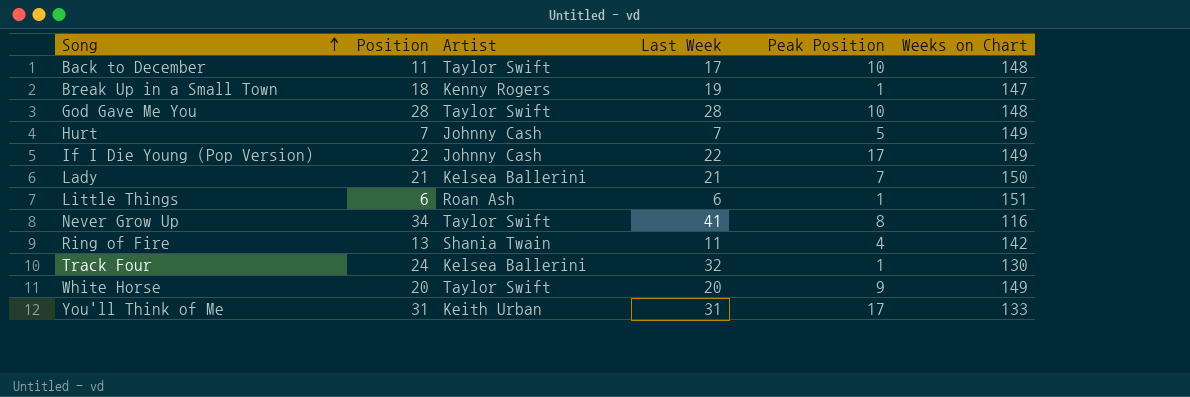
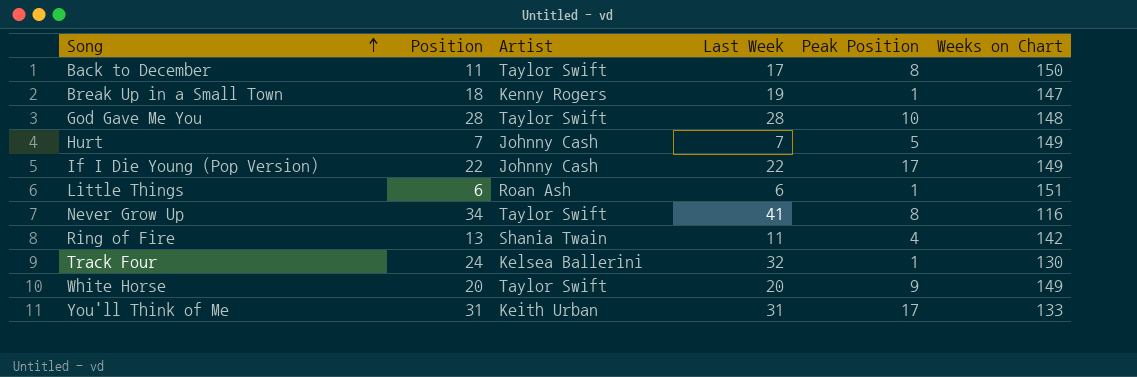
row Lady: 21 | Kelsea Ballerini | 21 | 7 | 150 -> none
Back to December | Peak Position: 10 -> 8
Back to December | Weeks on Chart: 148 -> 150

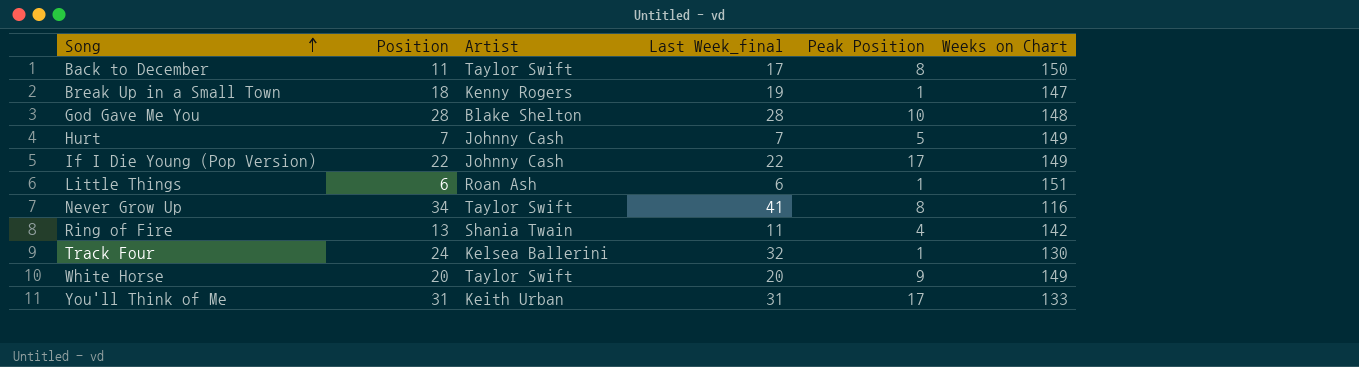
column name: Last Week -> Last Week_final
God Gave Me You | Artist: Taylor Swift -> Blake Shelton

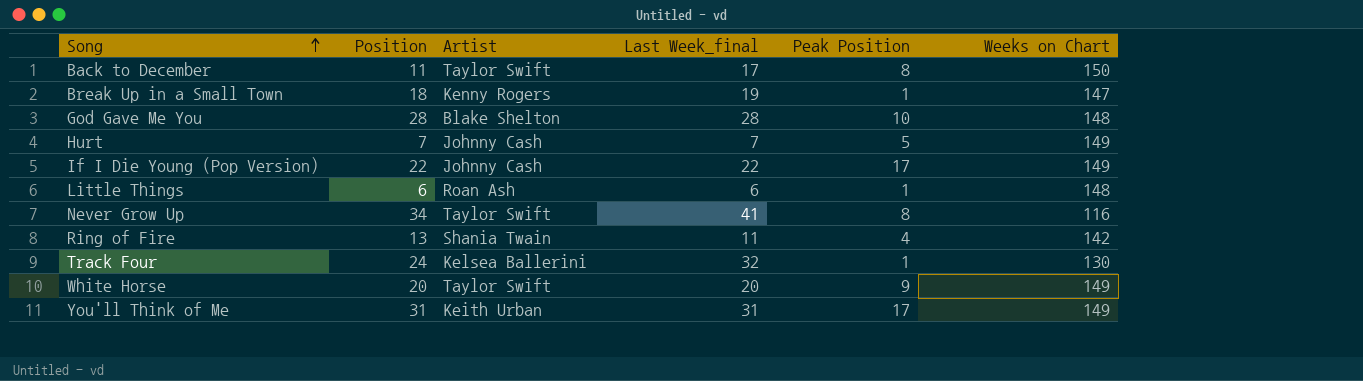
Little Things | Weeks on Chart: 151 -> 148
You'll Think of Me | Weeks on Chart: 133 -> 149

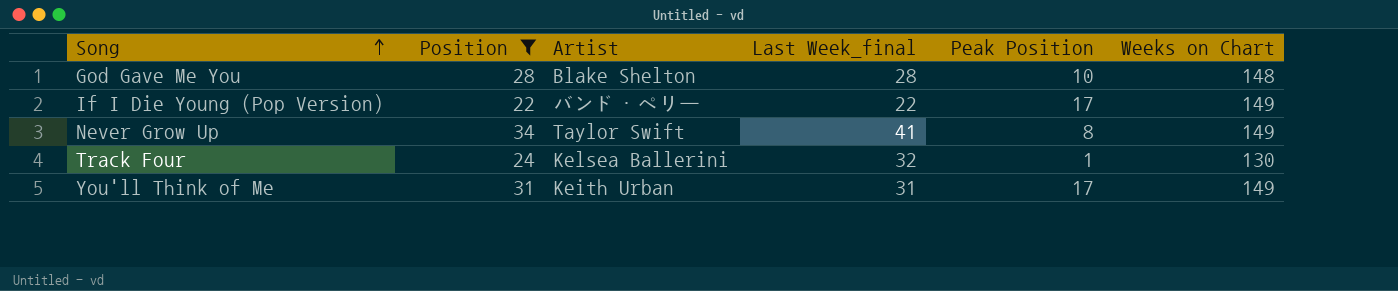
filter: none -> Position >= 22
If I Die Young (Pop Version) | Artist: Johnny Cash -> バンド・ペリー
Never Grow Up | Weeks on Chart: 116 -> 149

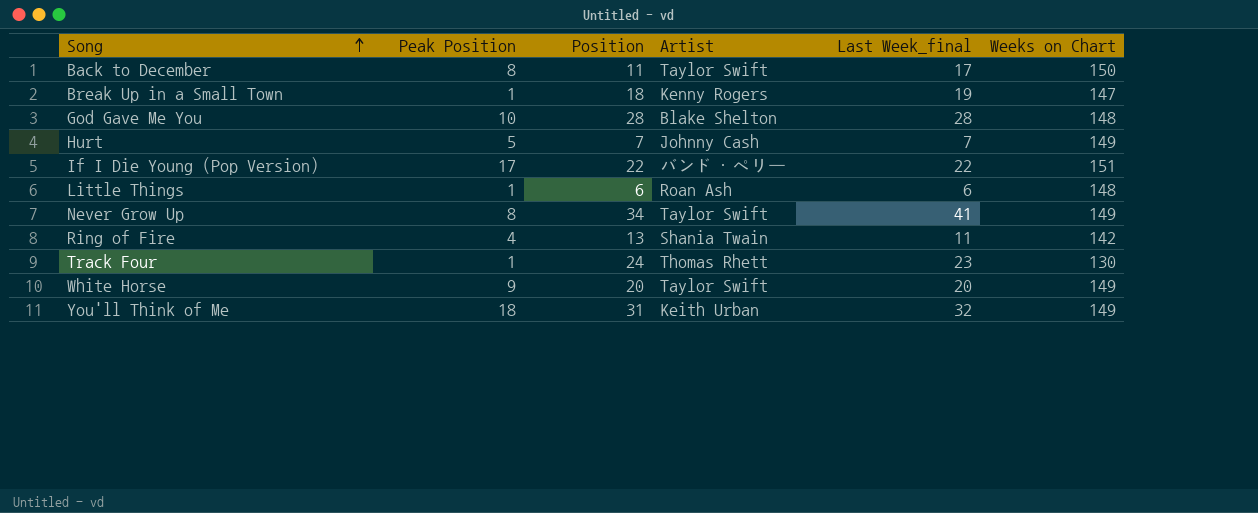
filter: Position >= 22 -> none
column Peak Position | position: 5 -> 2
If I Die Young (Pop Version) | Weeks on Chart: 149 -> 151
Track Four | Artist: Kelsea Ballerini -> Thomas Rhett
Track Four | Last Week_final: 32 -> 23
You'll Think of Me | Peak Position: 17 -> 18
You'll Think of Me | Last Week_final: 31 -> 32

